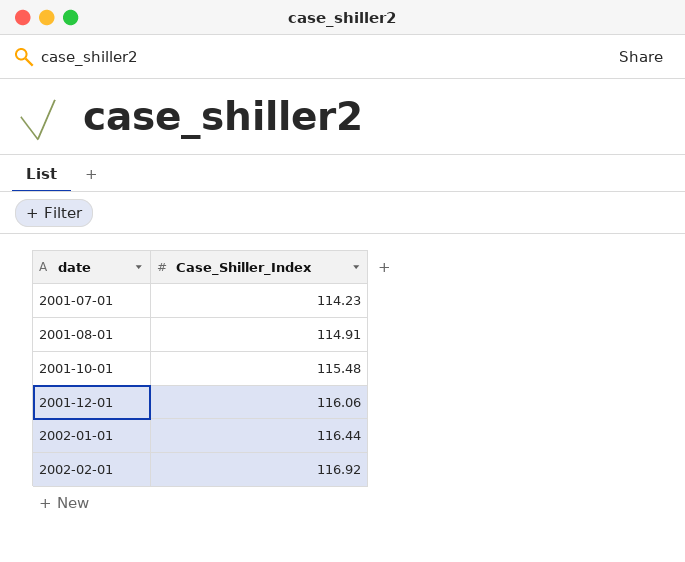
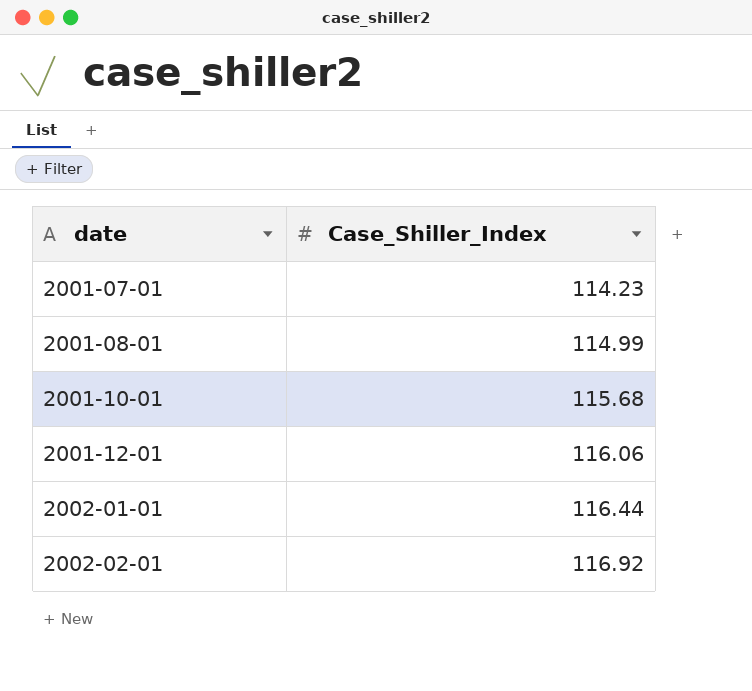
2001-08-01 | Case_Shiller_Index: 114.91 -> 114.99
2001-10-01 | Case_Shiller_Index: 115.48 -> 115.68

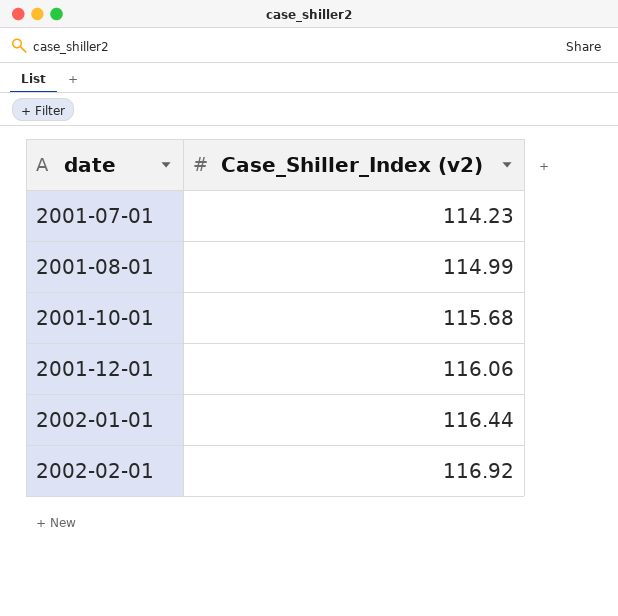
column name: Case_Shiller_Index -> Case_Shiller_Index (v2)

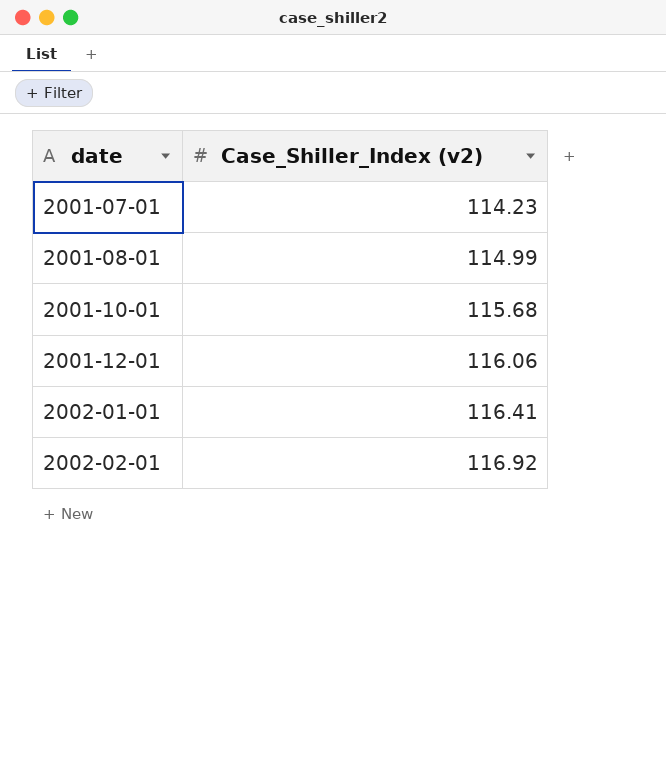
2002-01-01 | Case_Shiller_Index (v2): 116.44 -> 116.41

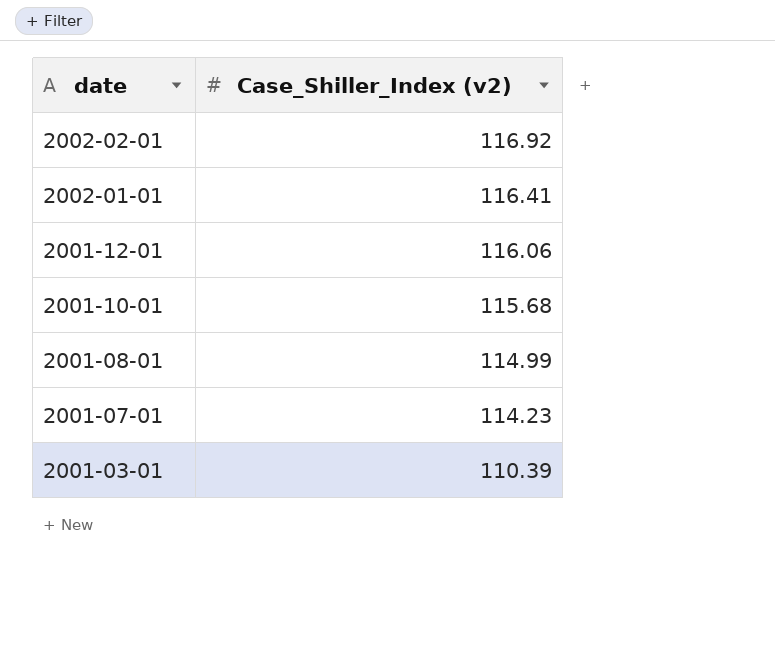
row order: date ascending -> date descending
row 2001-03-01: none -> 110.39

